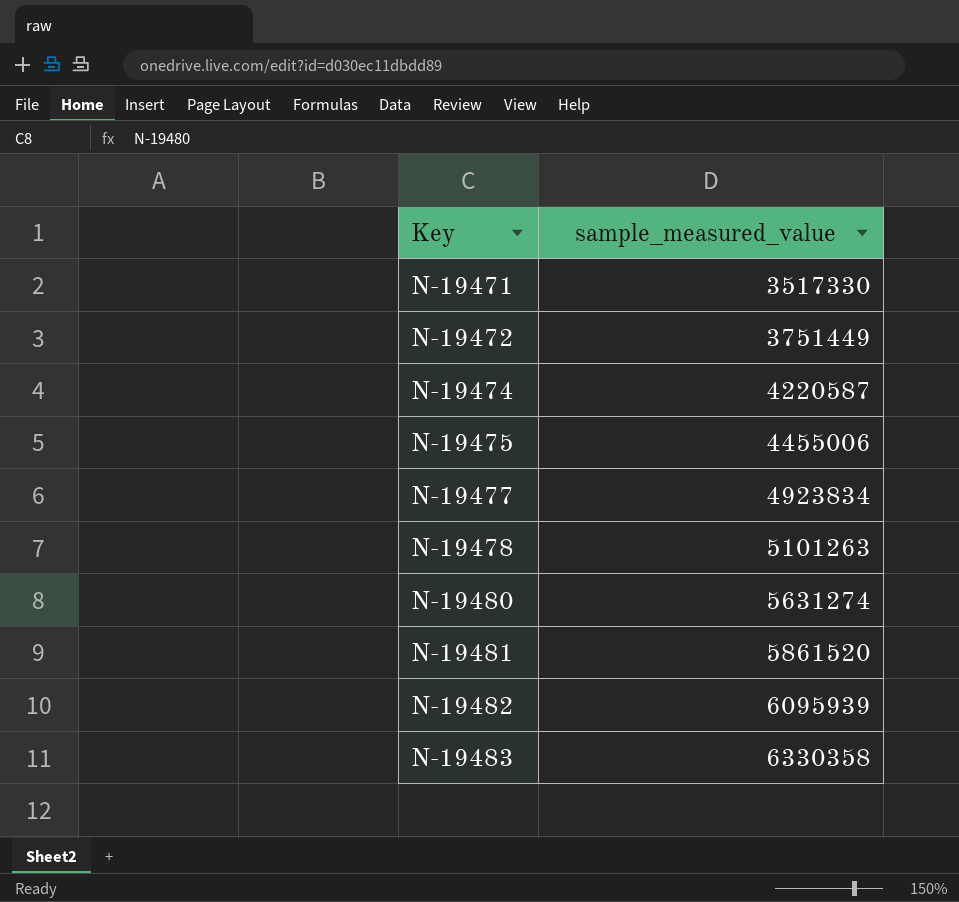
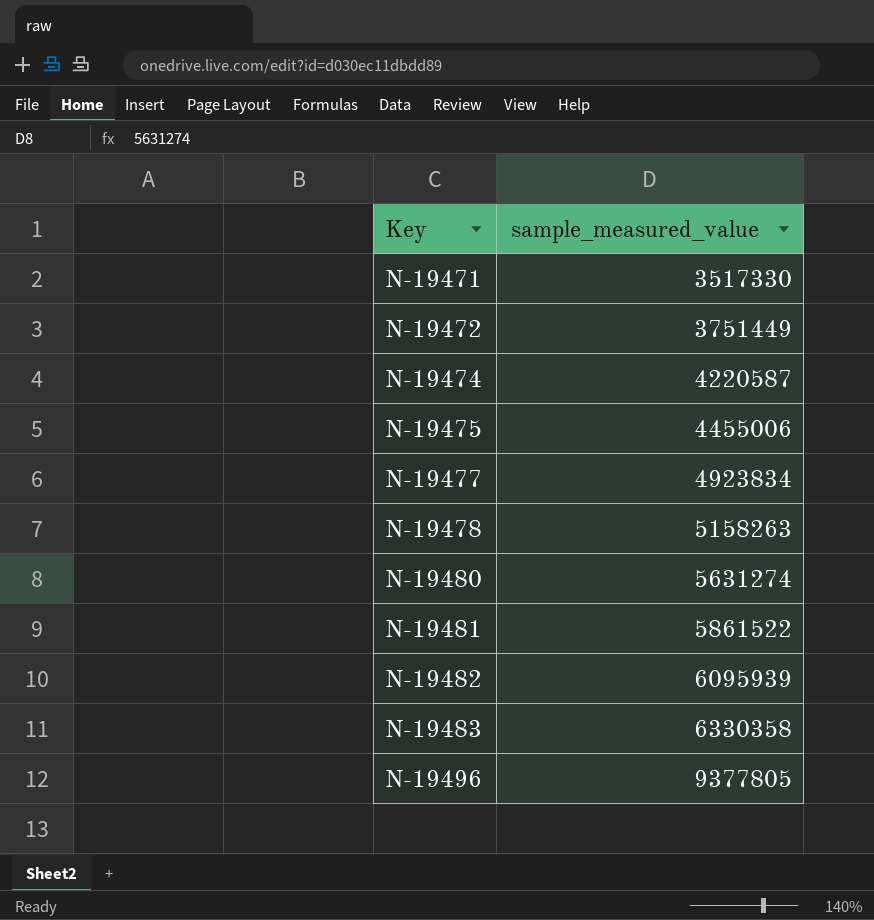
N-19478 | sample_measured_value: 5101263 -> 5158263
N-19481 | sample_measured_value: 5861520 -> 5861522
row N-19496: none -> 9377805

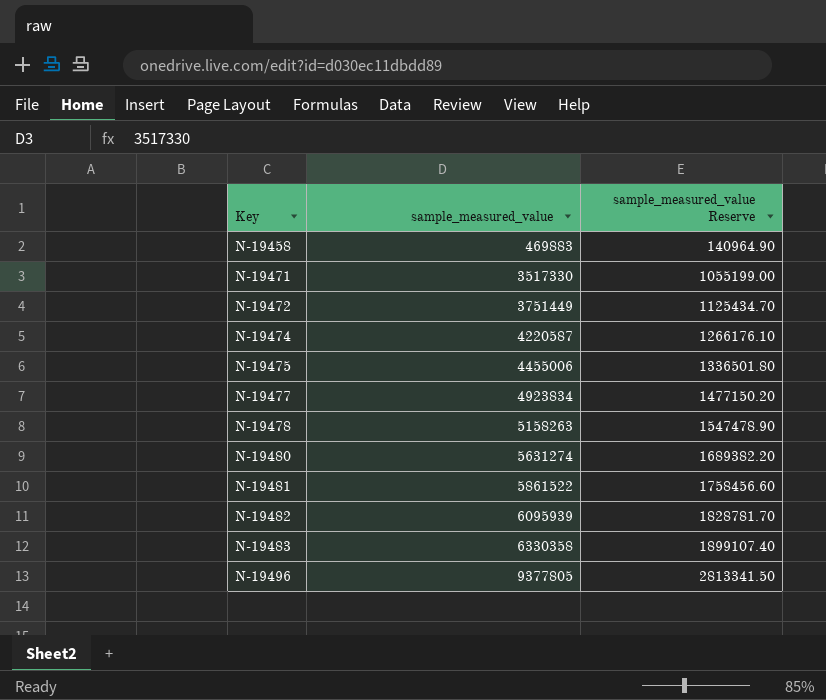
column sample_measured_value Reserve | formula: none -> [sample_measured_value] * 0.3
row N-19458: none -> 469883 | 140964.90

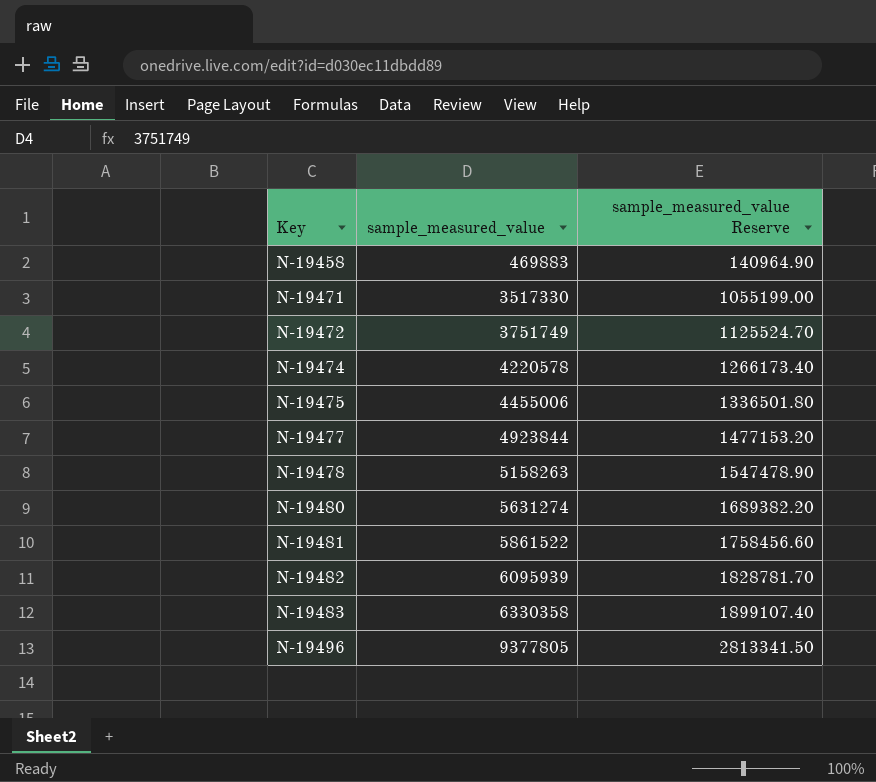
N-19472 | sample_measured_value: 3751449 -> 3751749
N-19472 | sample_measured_value Reserve: 1125434.70 -> 1125524.70
N-19474 | sample_measured_value: 4220587 -> 4220578
N-19474 | sample_measured_value Reserve: 1266176.10 -> 1266173.40
N-19477 | sample_measured_value: 4923834 -> 4923844
N-19477 | sample_measured_value Reserve: 1477150.20 -> 1477153.20

